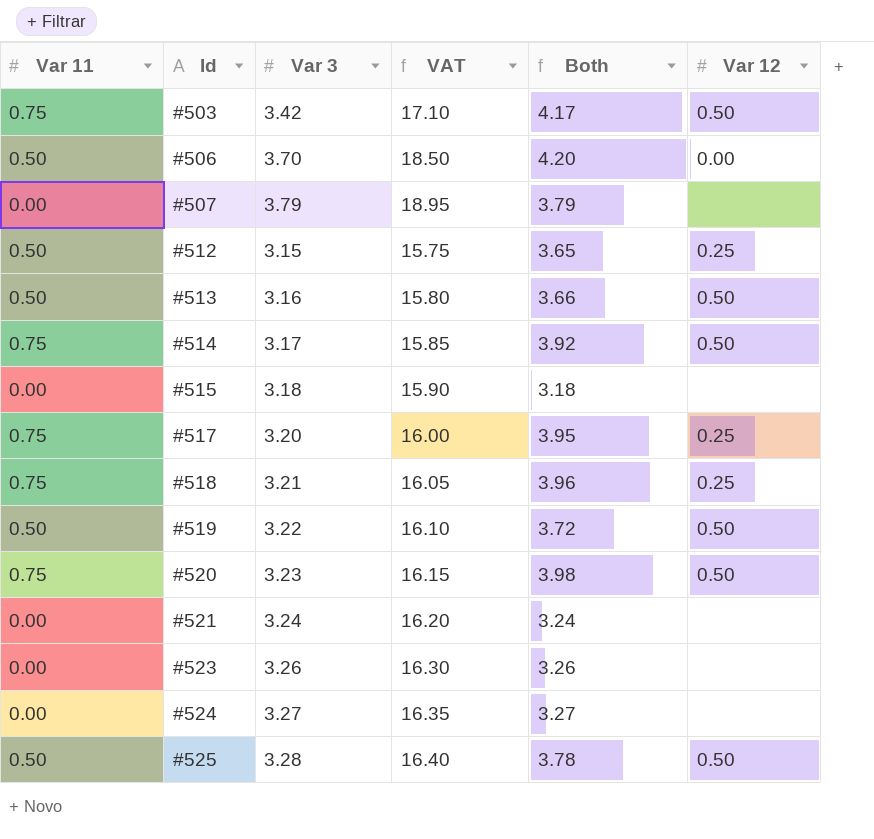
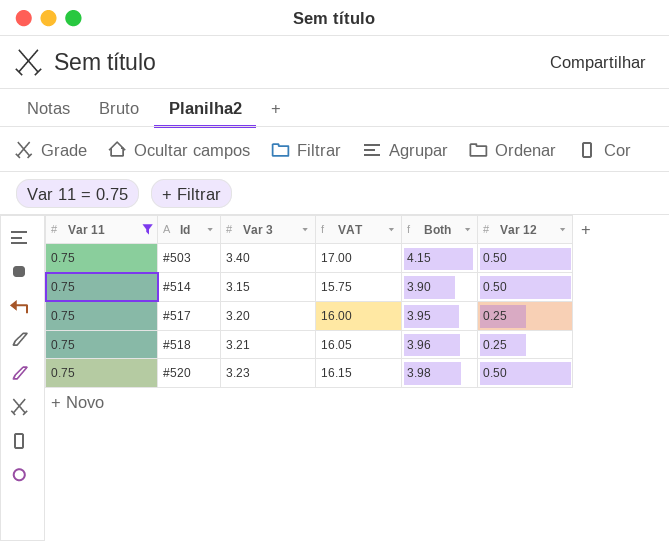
filter: none -> Var 11 = 0.75
#503 | Var 3: 3.42 -> 3.40
#503 | VAT: 17.10 -> 17.00
#503 | Both: 4.17 -> 4.15
#514 | Var 3: 3.17 -> 3.15
#514 | VAT: 15.85 -> 15.75
#514 | Both: 3.92 -> 3.90

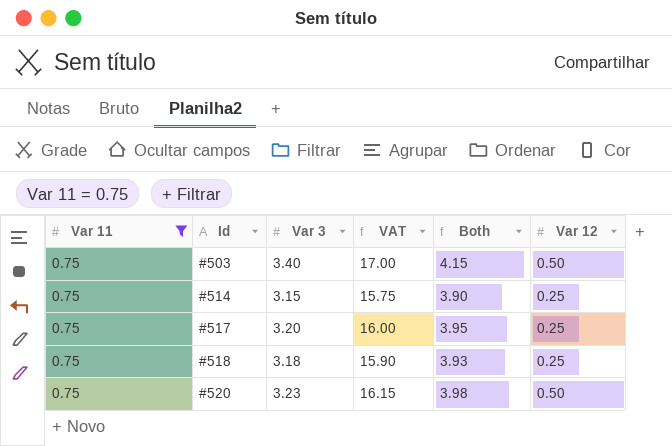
#514 | Var 12: 0.50 -> 0.25
#518 | Var 3: 3.21 -> 3.18
#518 | VAT: 16.05 -> 15.90
#518 | Both: 3.96 -> 3.93

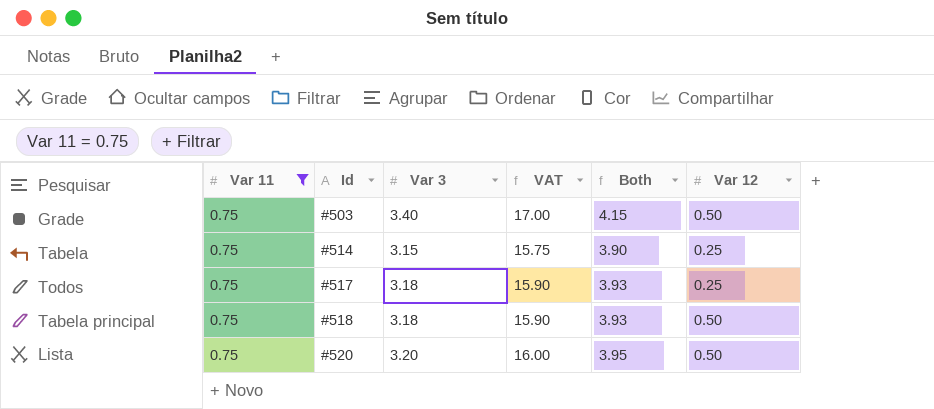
#517 | Var 3: 3.20 -> 3.18
#517 | VAT: 16.00 -> 15.90
#517 | Both: 3.95 -> 3.93
#518 | Var 12: 0.25 -> 0.50
#520 | Var 3: 3.23 -> 3.20
#520 | VAT: 16.15 -> 16.00
#520 | Both: 3.98 -> 3.95

